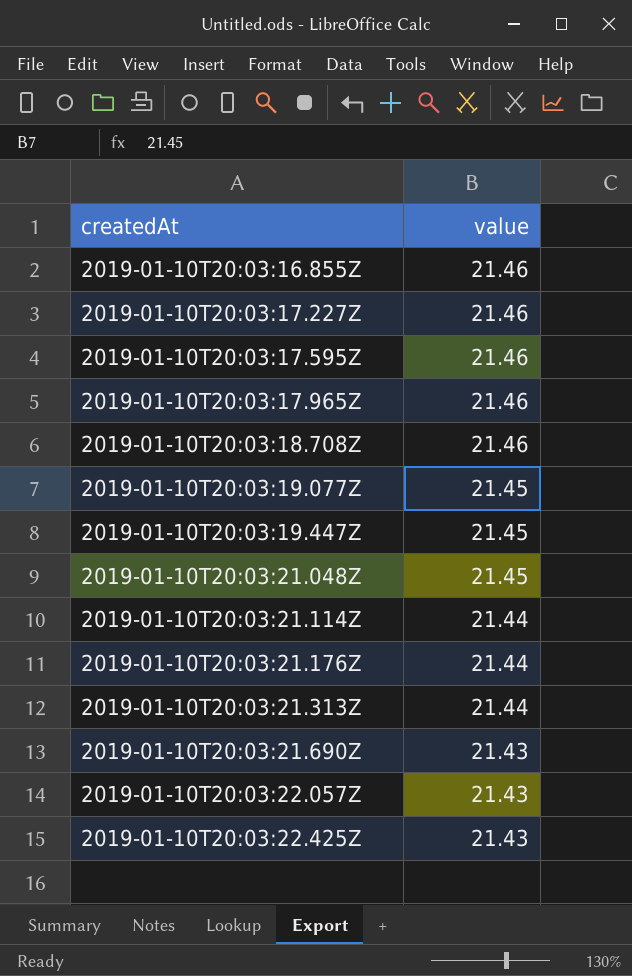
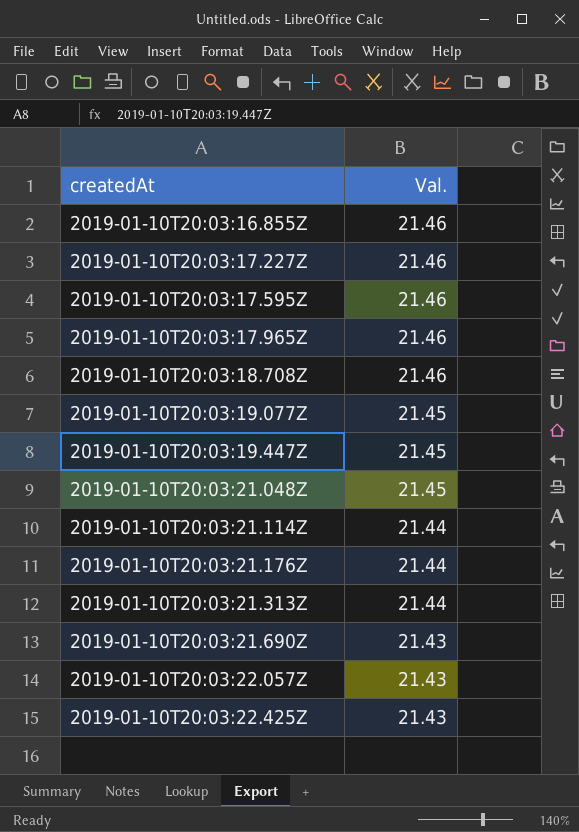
column name: value -> Val.

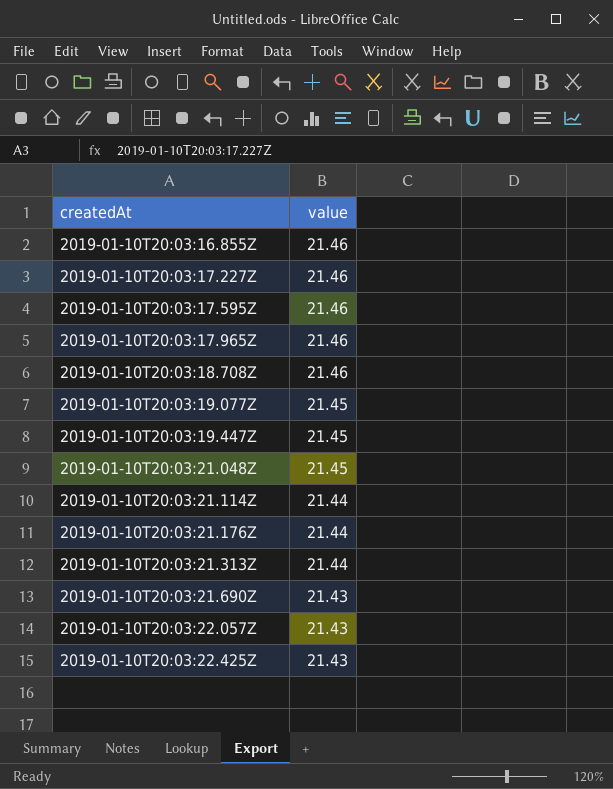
column name: Val. -> value

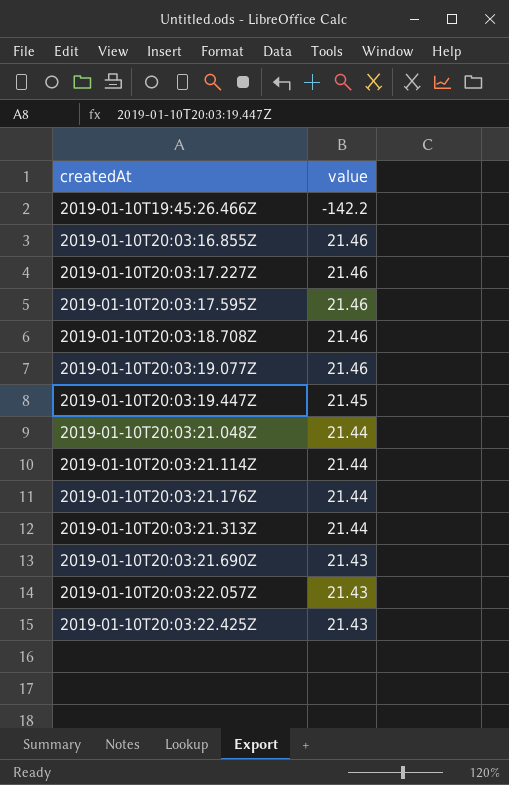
row 2019-01-10T20:03:17.965Z: 21.46 -> none
row 2019-01-10T19:45:26.466Z: none -> -142.2
2019-01-10T20:03:19.077Z | value: 21.45 -> 21.46
2019-01-10T20:03:21.048Z | value: 21.45 -> 21.44

